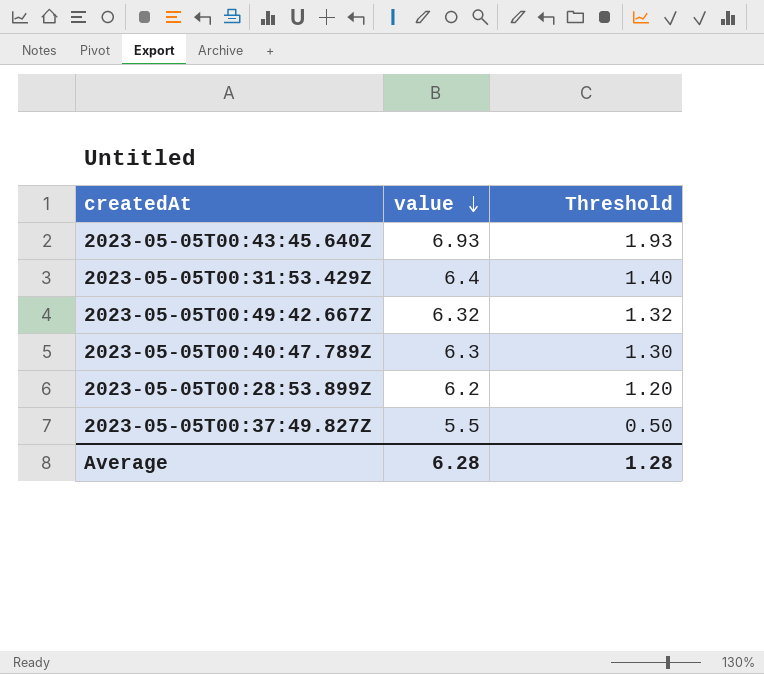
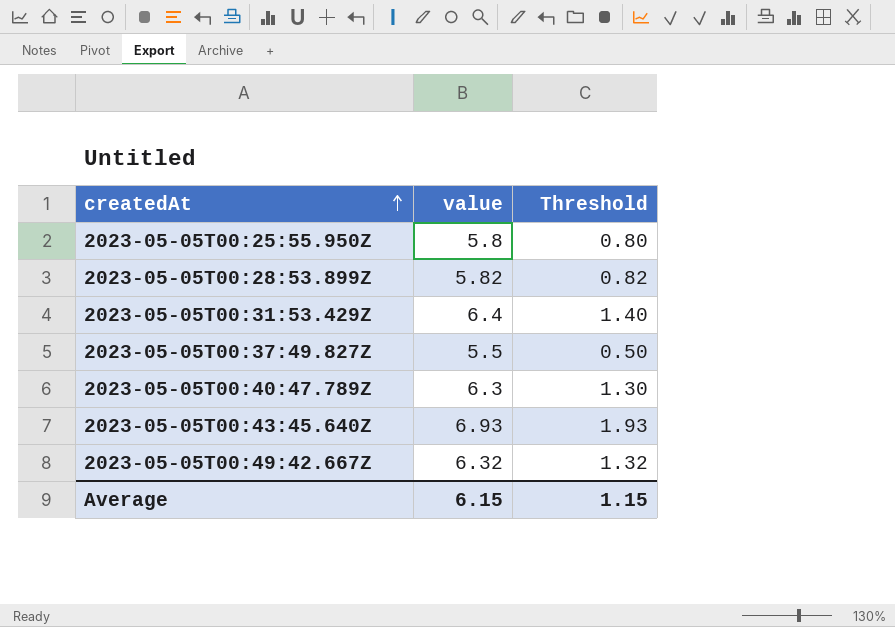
row order: value descending -> createdAt ascending
row 2023-05-05T00:25:55.950Z: none -> 5.8 | 0.80
2023-05-05T00:28:53.899Z | value: 6.2 -> 5.82
2023-05-05T00:28:53.899Z | Threshold: 1.20 -> 0.82
Average | value: 6.28 -> 6.15
Average | Threshold: 1.28 -> 1.15

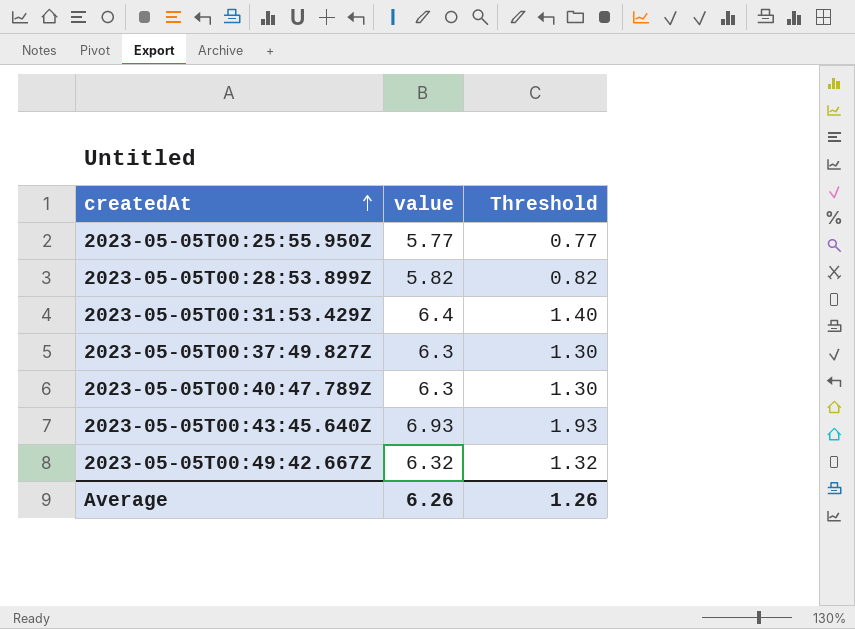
2023-05-05T00:25:55.950Z | value: 5.8 -> 5.77
2023-05-05T00:25:55.950Z | Threshold: 0.80 -> 0.77
2023-05-05T00:37:49.827Z | value: 5.5 -> 6.3
2023-05-05T00:37:49.827Z | Threshold: 0.50 -> 1.30
Average | value: 6.15 -> 6.26
Average | Threshold: 1.15 -> 1.26

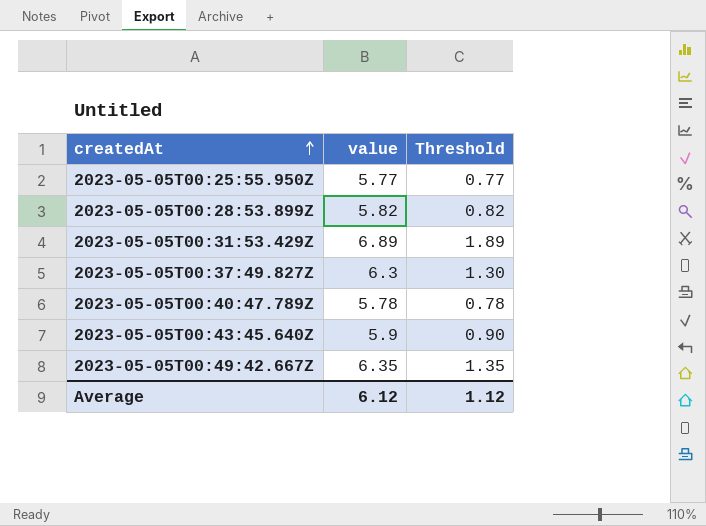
2023-05-05T00:31:53.429Z | value: 6.4 -> 6.89
2023-05-05T00:31:53.429Z | Threshold: 1.40 -> 1.89
2023-05-05T00:40:47.789Z | value: 6.3 -> 5.78
2023-05-05T00:40:47.789Z | Threshold: 1.30 -> 0.78
2023-05-05T00:43:45.640Z | value: 6.93 -> 5.9
2023-05-05T00:43:45.640Z | Threshold: 1.93 -> 0.90
2023-05-05T00:49:42.667Z | value: 6.32 -> 6.35
2023-05-05T00:49:42.667Z | Threshold: 1.32 -> 1.35
Average | value: 6.26 -> 6.12
Average | Threshold: 1.26 -> 1.12

